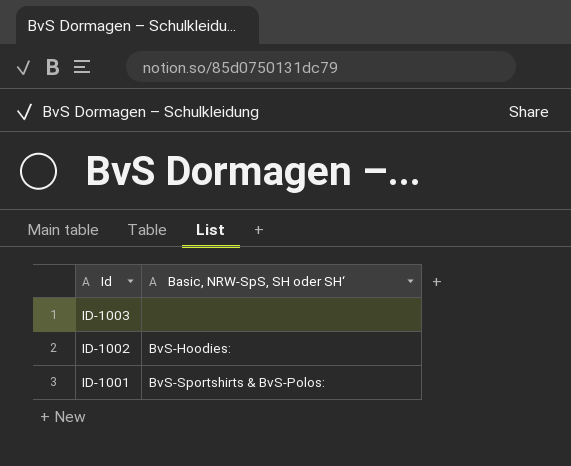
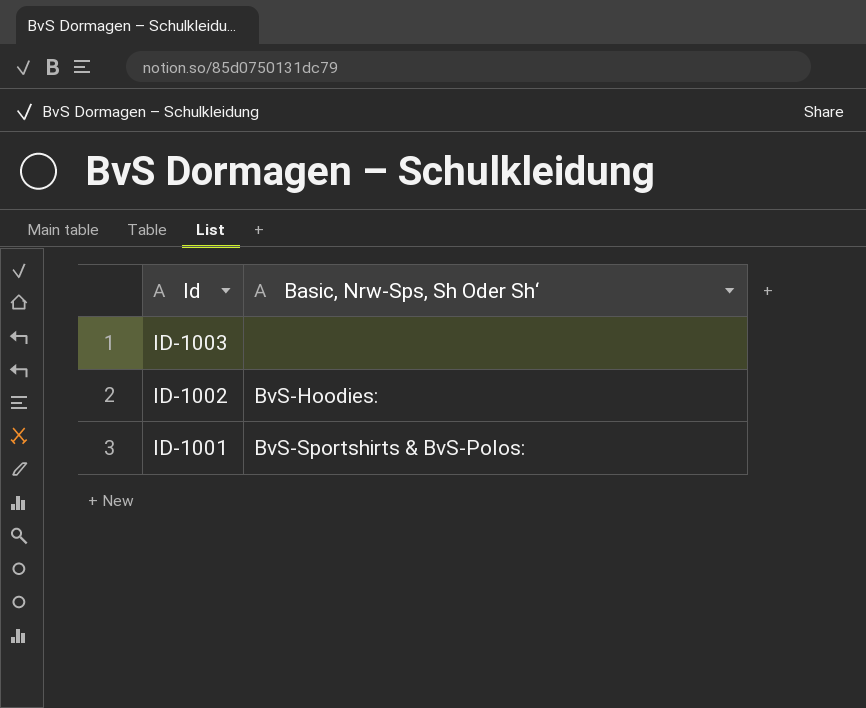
column name: Basic, NRW-SpS, SH oder SH‘ -> Basic, Nrw-Sps, Sh Oder Sh‘

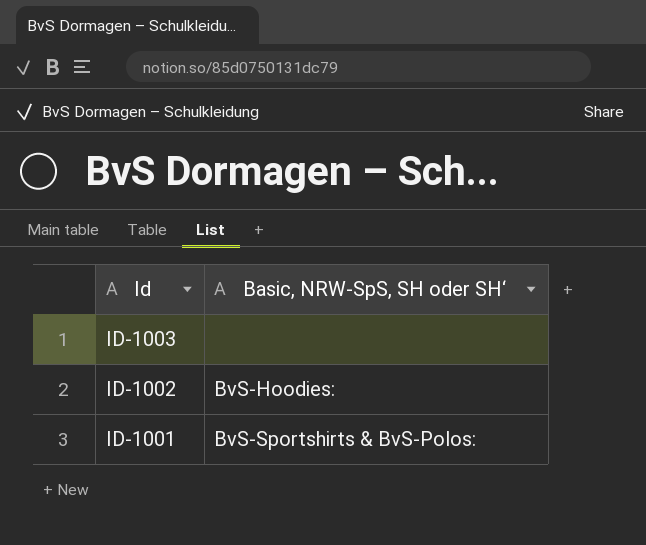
column name: Basic, Nrw-Sps, Sh Oder Sh‘ -> Basic, NRW-SpS, SH oder SH‘

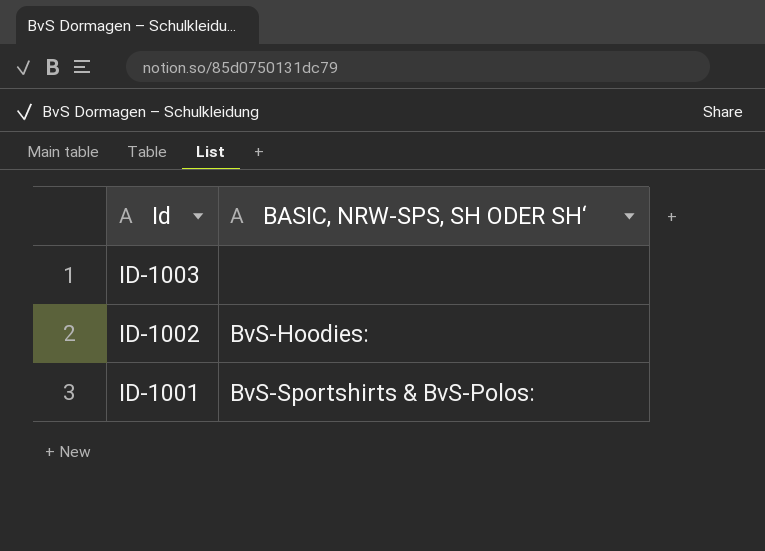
column name: Basic, NRW-SpS, SH oder SH‘ -> BASIC, NRW-SPS, SH ODER SH‘

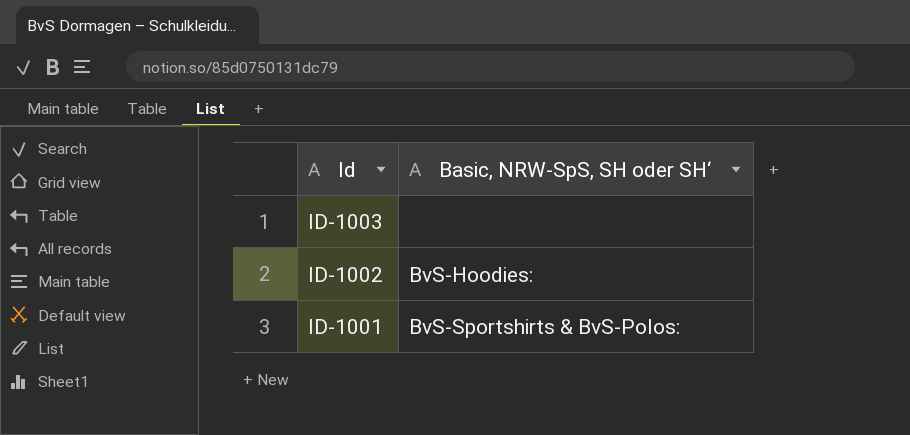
column name: BASIC, NRW-SPS, SH ODER SH‘ -> Basic, NRW-SpS, SH oder SH‘

